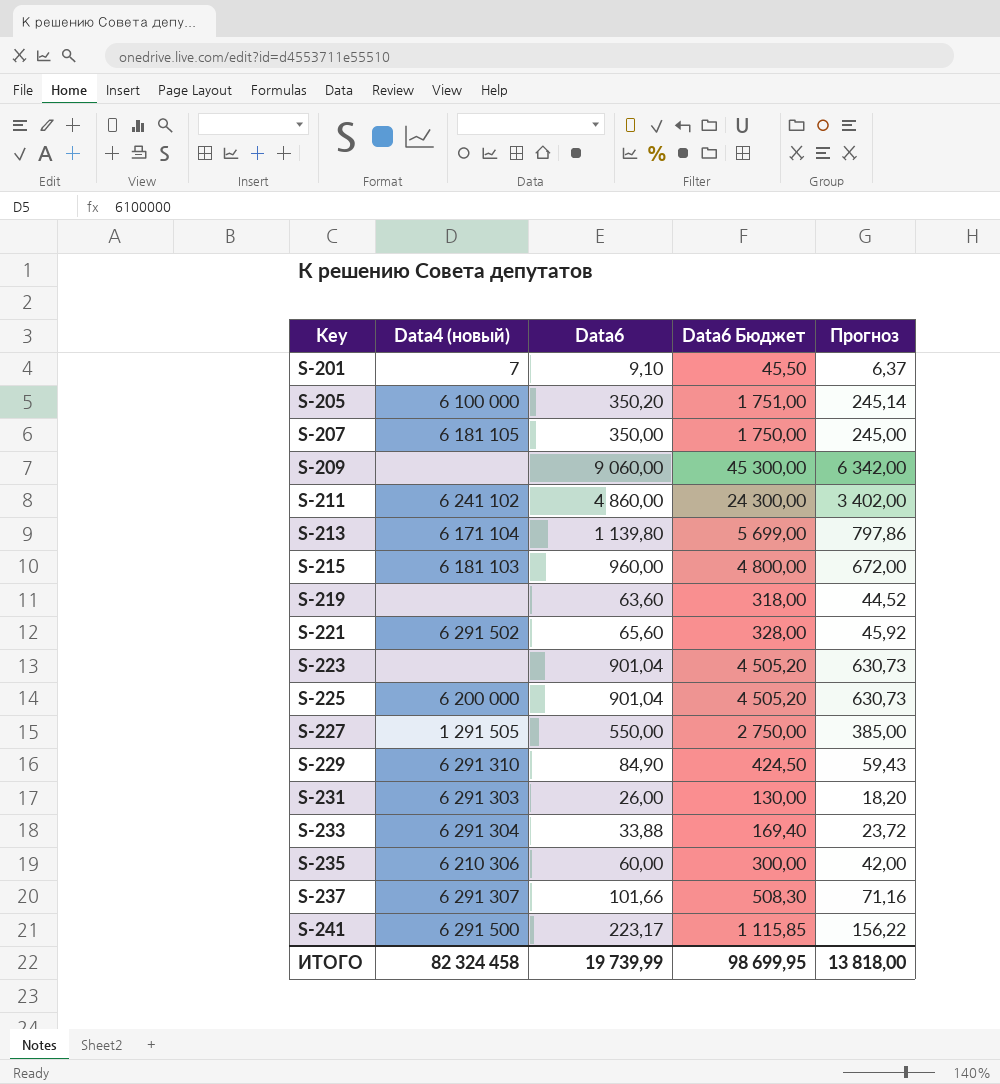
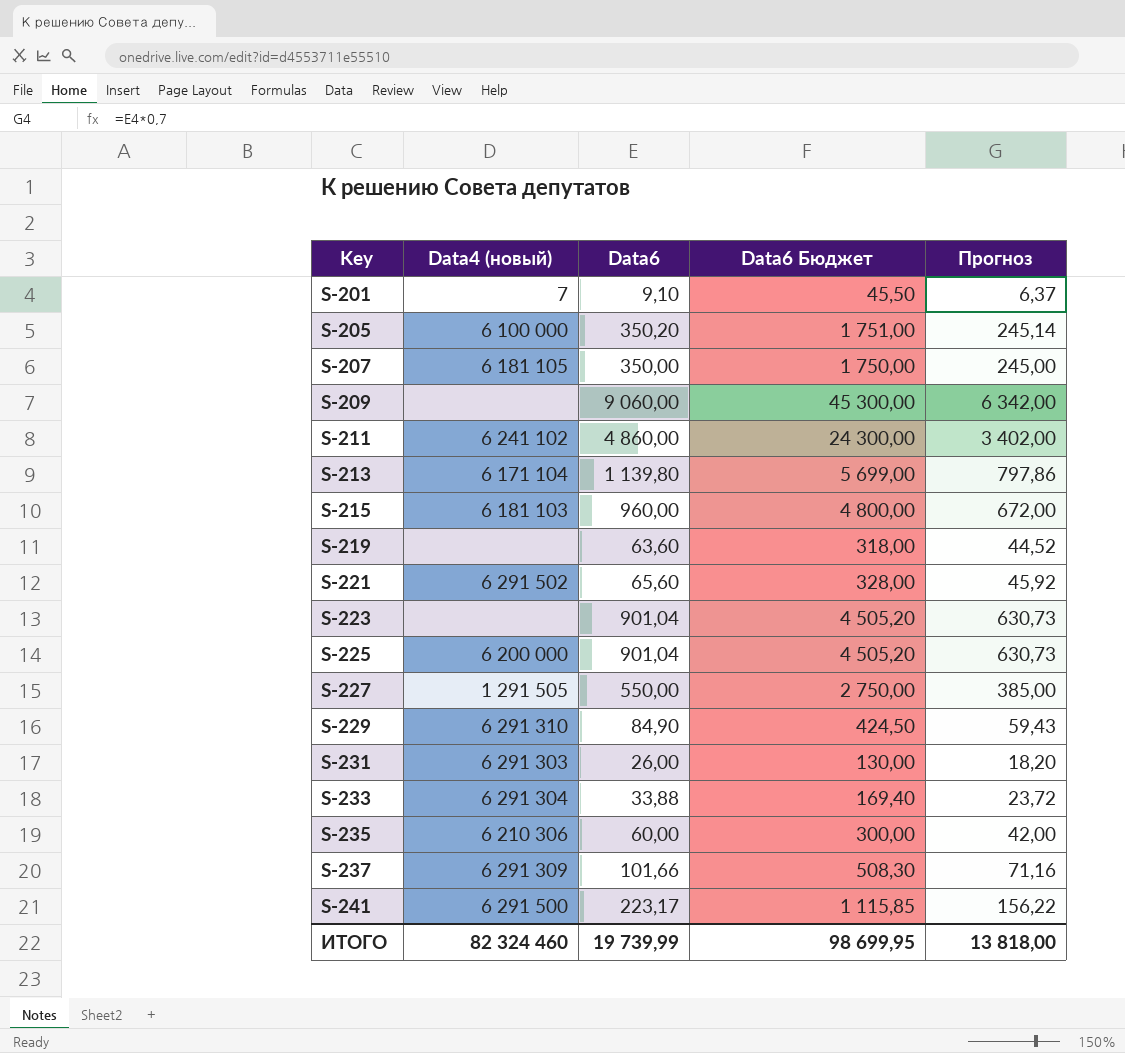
S-237 | Data4 (новый): 6 291 307 -> 6 291 309
ИТОГО | Data4 (новый): 82 324 458 -> 82 324 460

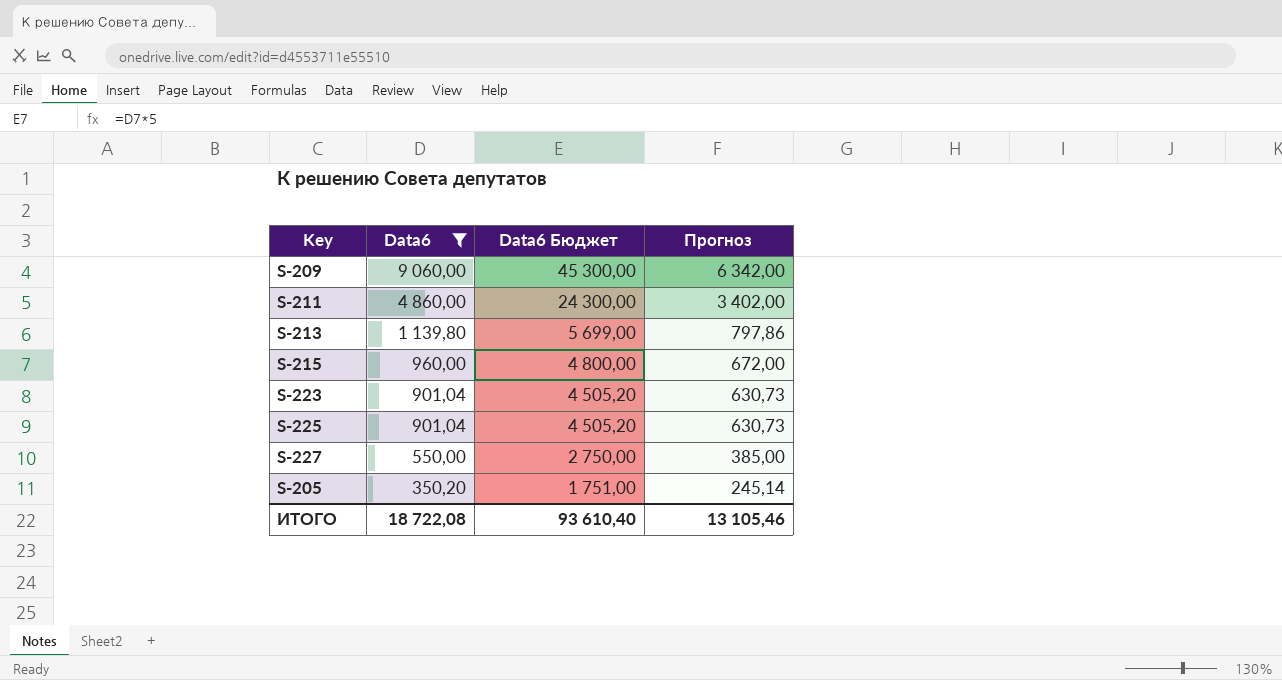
filter: none -> Data6 >= 350,20
row order: Key ascending -> Data6 descending
column Data4 (новый) | position: 2 -> none
ИТОГО | Data6: 19 739,99 -> 18 722,08
ИТОГО | Data6 Бюджет: 98 699,95 -> 93 610,40
ИТОГО | Прогноз: 13 818,00 -> 13 105,46

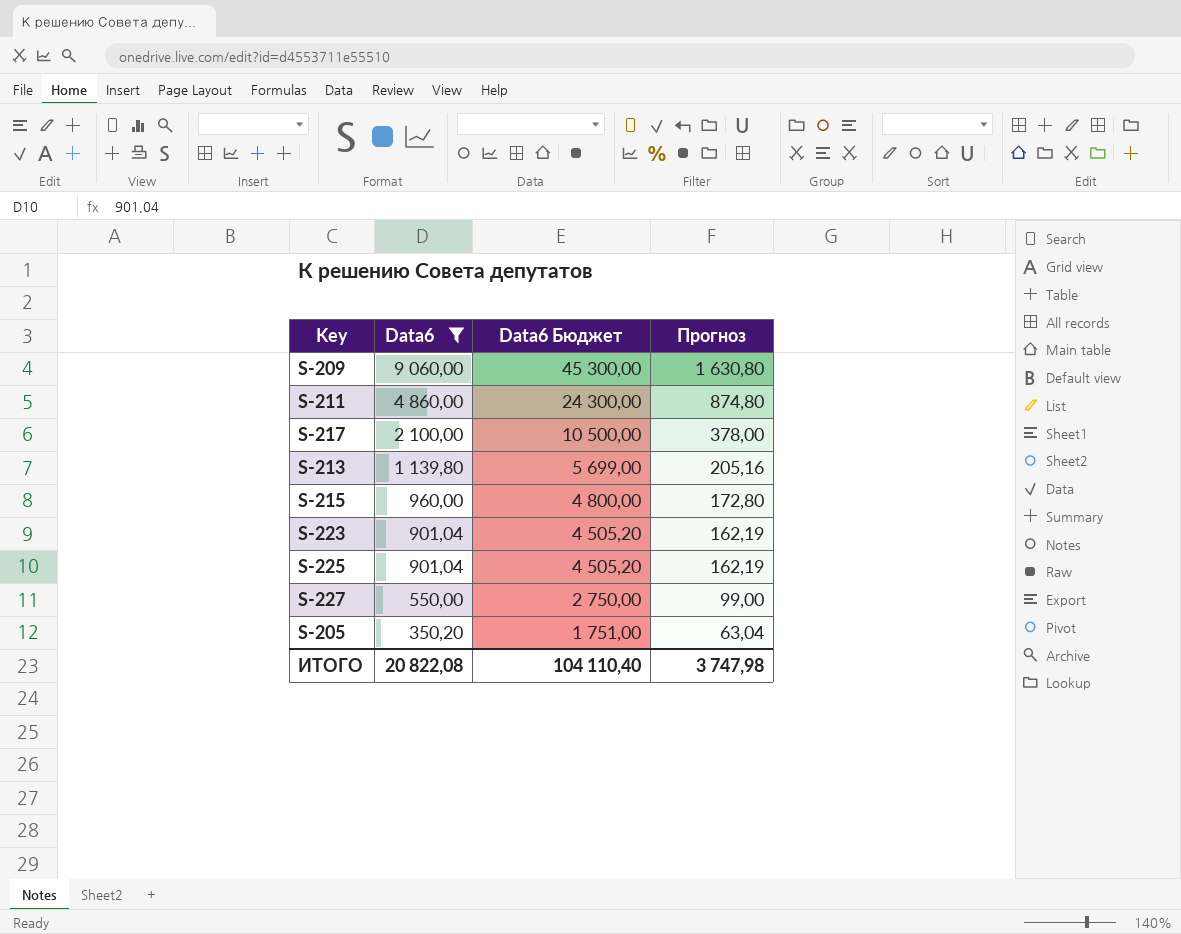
column Прогноз | formula: [Data6] * 0,7 -> [Data6] * 0,18
row S-217: none -> 2 100,00 | 10 500,00 | 378,00
ИТОГО | Data6: 18 722,08 -> 20 822,08
ИТОГО | Data6 Бюджет: 93 610,40 -> 104 110,40
ИТОГО | Прогноз: 13 105,46 -> 3 747,98

